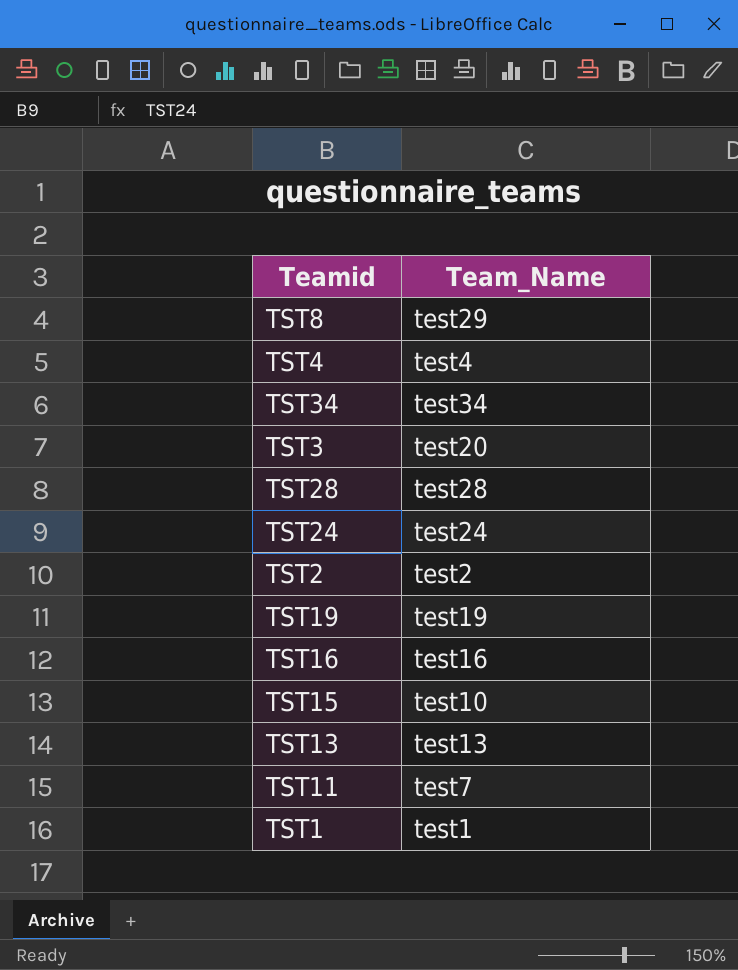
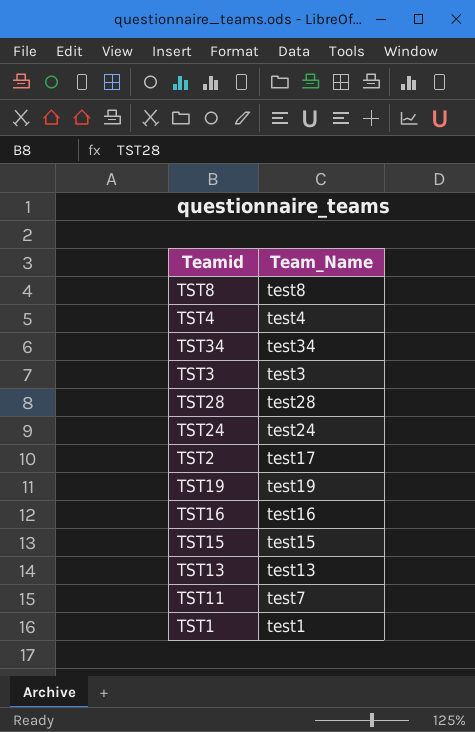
TST8 | Team_Name: test29 -> test8
TST3 | Team_Name: test20 -> test3
TST2 | Team_Name: test2 -> test17
TST15 | Team_Name: test10 -> test15

